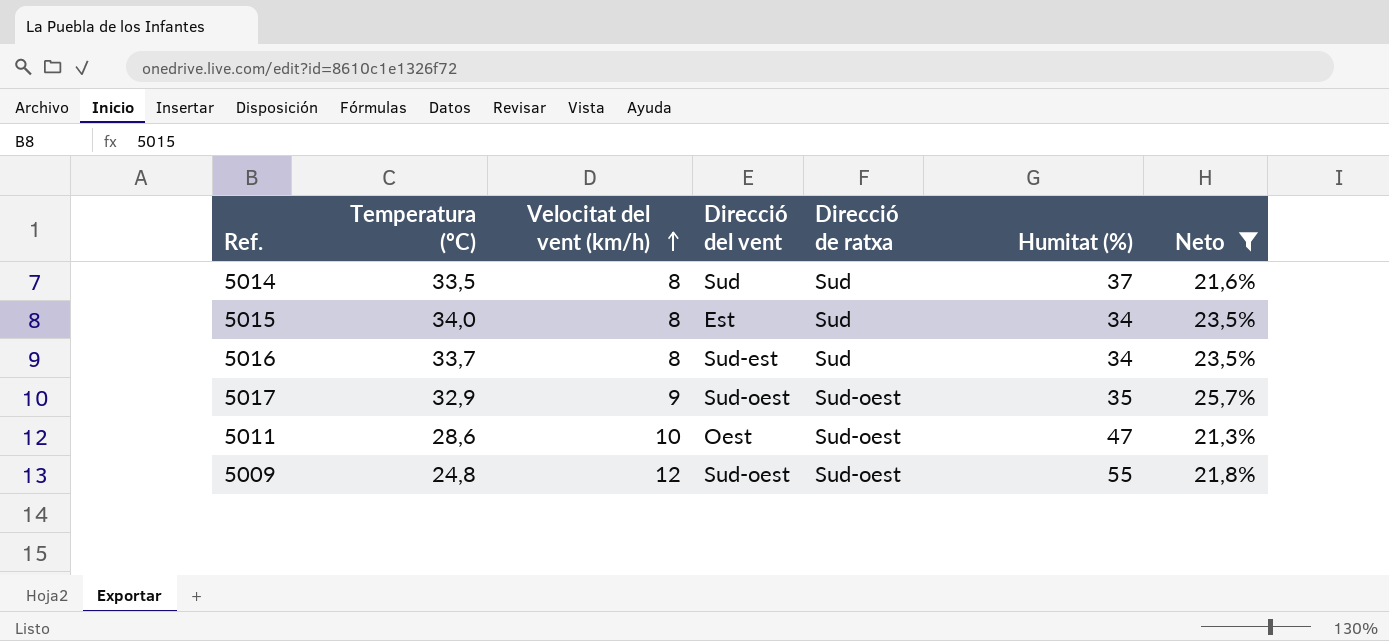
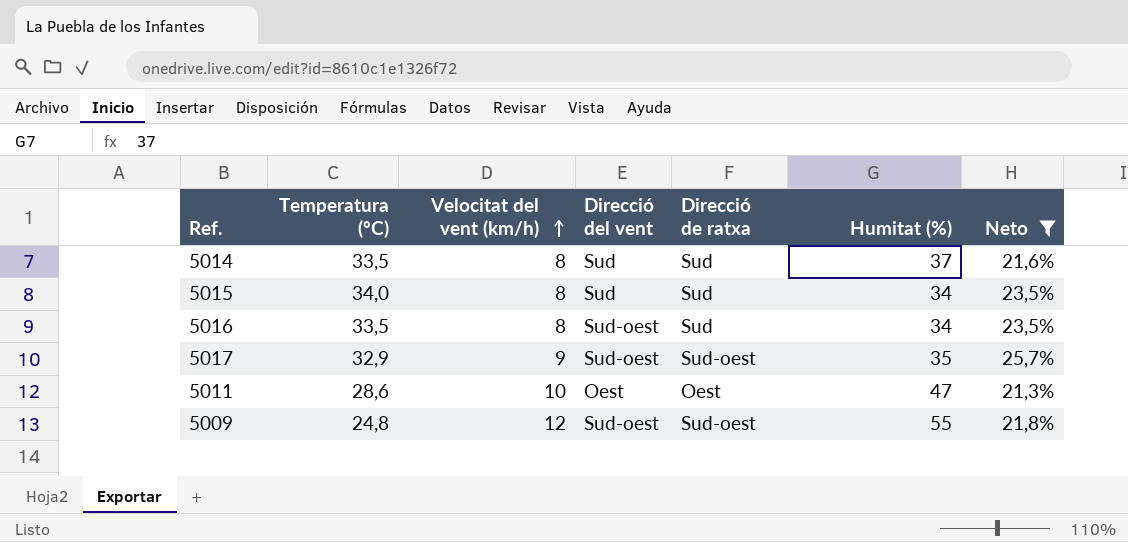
5015 | Direcció del vent: Est -> Sud
5016 | Temperatura (ºC): 33,7 -> 33,5
5016 | Direcció del vent: Sud-est -> Sud-oest
5011 | Direcció de ratxa: Sud-oest -> Oest

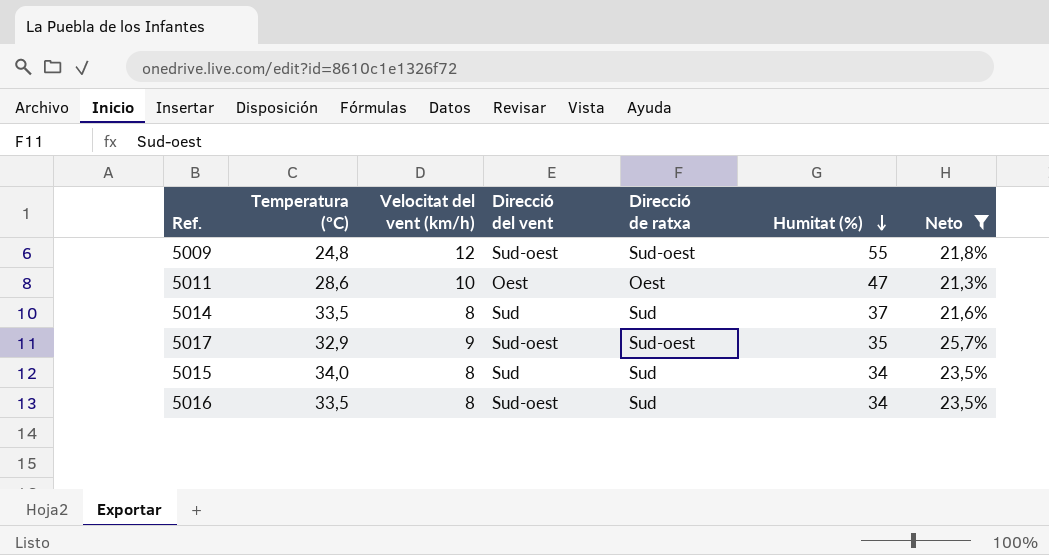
row order: Velocitat del vent (km/h) ascending -> Humitat (%) descending

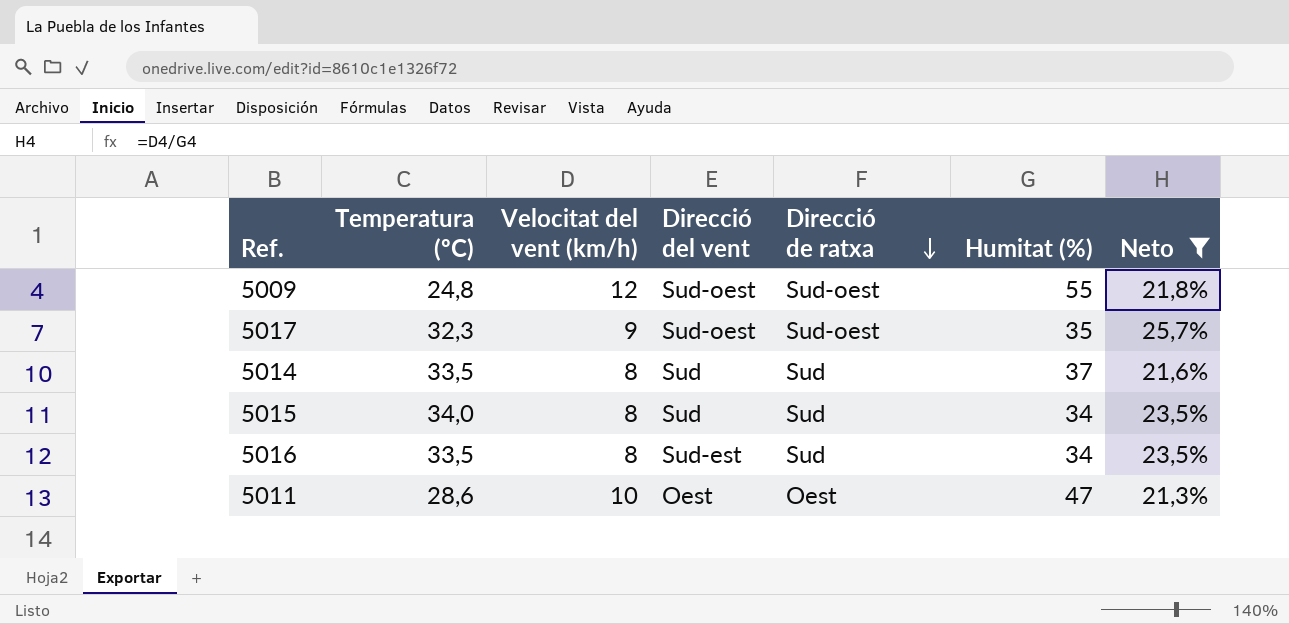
row order: Humitat (%) descending -> Direcció de ratxa descending
5017 | Temperatura (ºC): 32,9 -> 32,3
5016 | Direcció del vent: Sud-oest -> Sud-est

